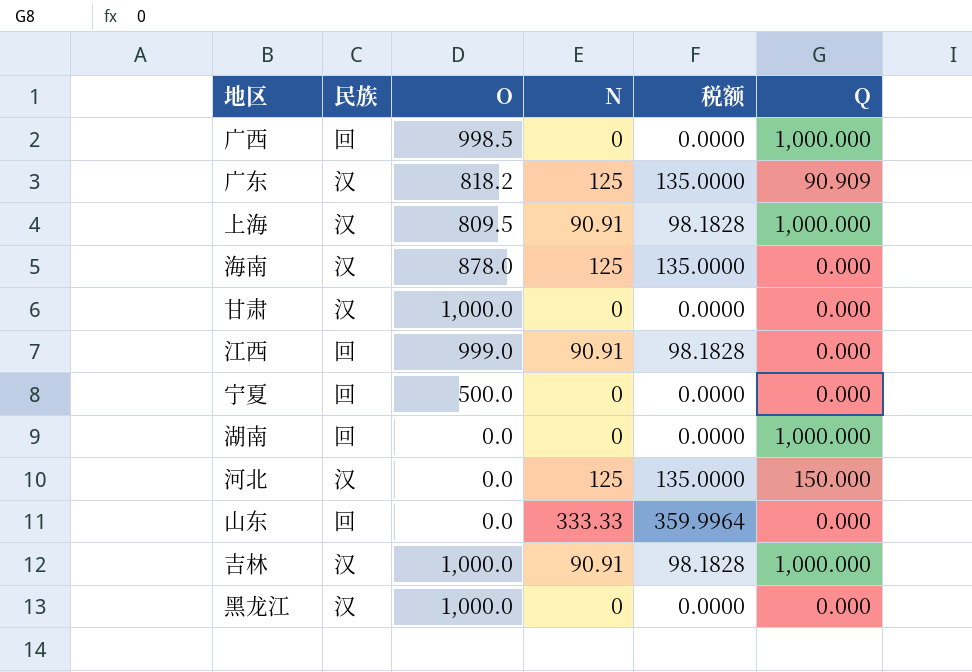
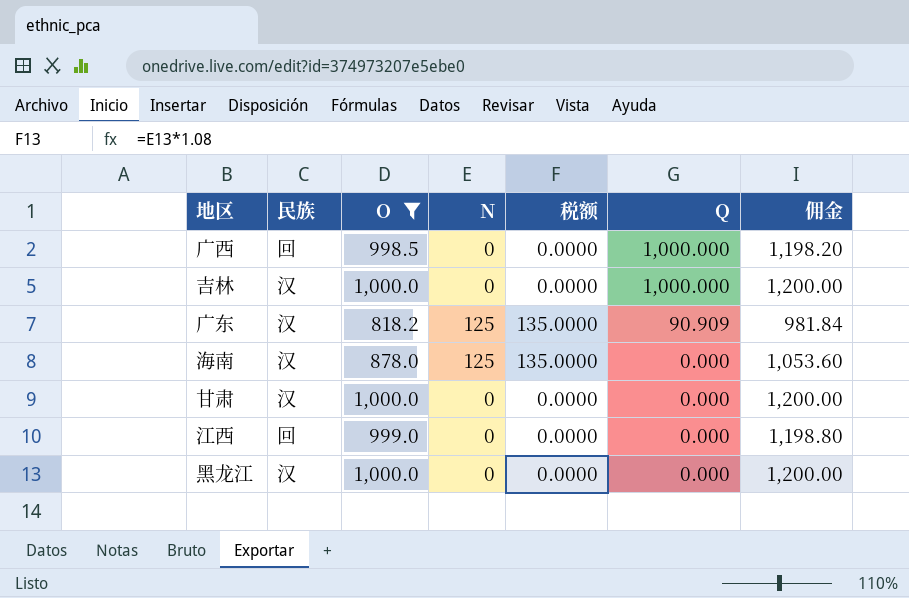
filter: none -> O >= 818.2
row order: none -> Q descending
column 佣金 | formula: none -> [O] * 1.2
吉林 | N: 90.91 -> 0
吉林 | 税额: 98.1828 -> 0.0000
江西 | N: 90.91 -> 0
江西 | 税额: 98.1828 -> 0.0000

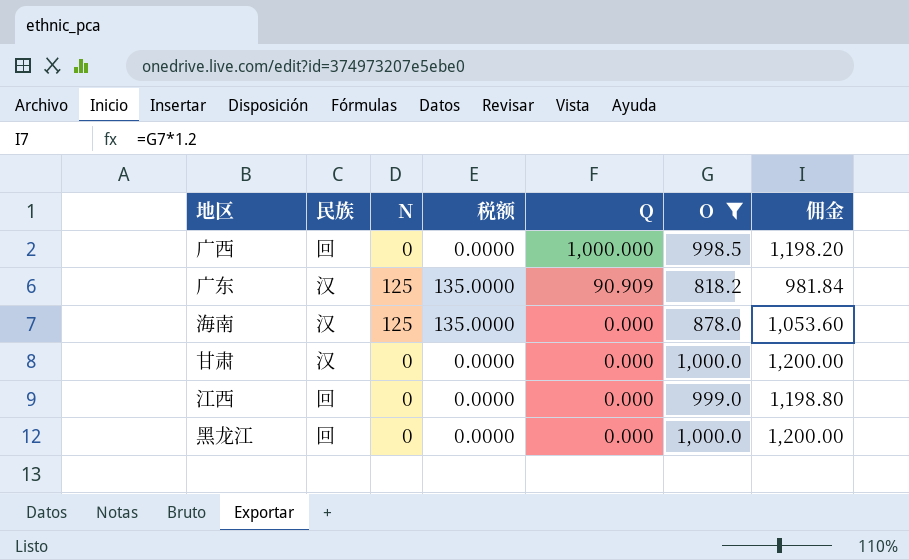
column O | position: 3 -> 6
row 吉林: 汉 | 1,000.0 | 0 | 0.0000 | 1,000.000 | 1,200.00 -> none
黑龙江 | 民族: 汉 -> 回

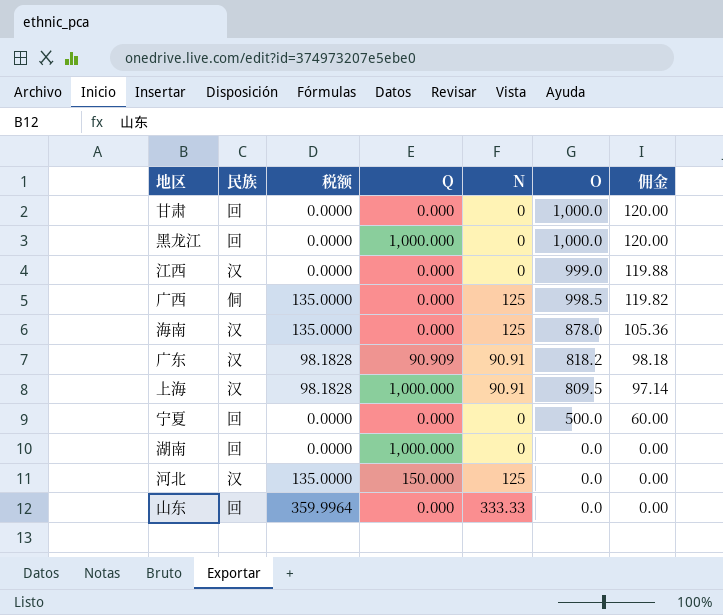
filter: O >= 818.2 -> none
row order: Q descending -> O descending
column N | position: 3 -> 5
column 佣金 | formula: [O] * 1.2 -> [O] * 0.12
甘肃 | 民族: 汉 -> 回
黑龙江 | Q: 0.000 -> 1,000.000
江西 | 民族: 回 -> 汉
广西 | 民族: 回 -> 侗
广西 | 税额: 0.0000 -> 135.0000
广西 | Q: 1,000.000 -> 0.000
广西 | N: 0 -> 125
广东 | 税额: 135.0000 -> 98.1828
广东 | N: 125 -> 90.91

